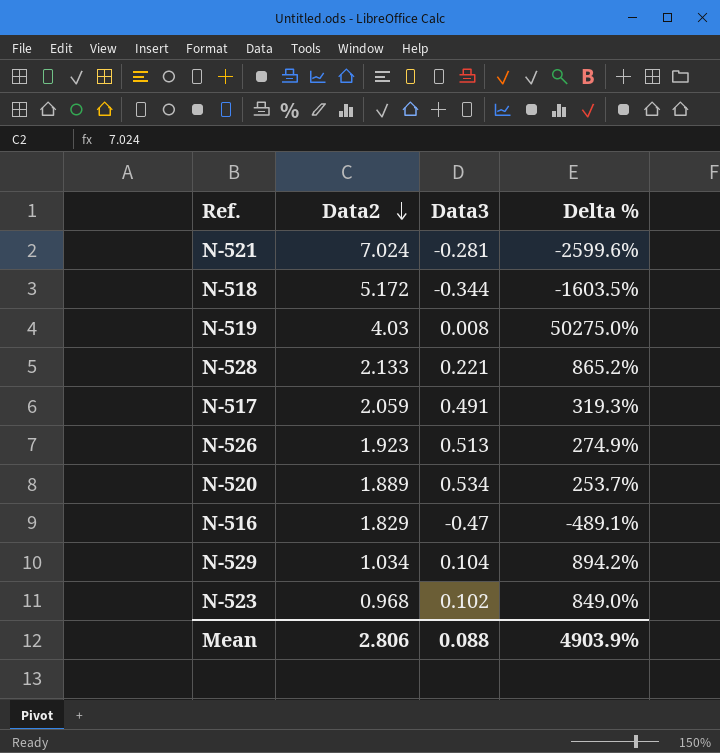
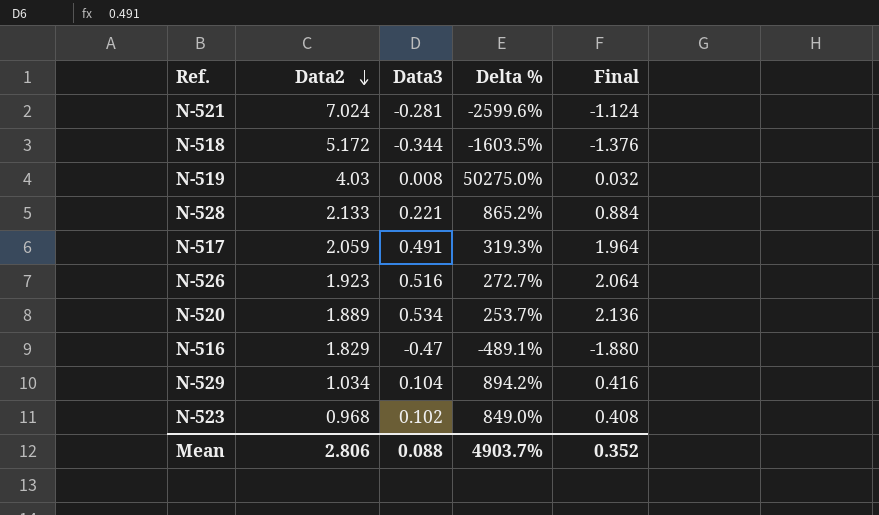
column Final | formula: none -> [Data3] * 4
N-526 | Data3: 0.513 -> 0.516
N-526 | Delta %: 274.9% -> 272.7%
Mean | Delta %: 4903.9% -> 4903.7%

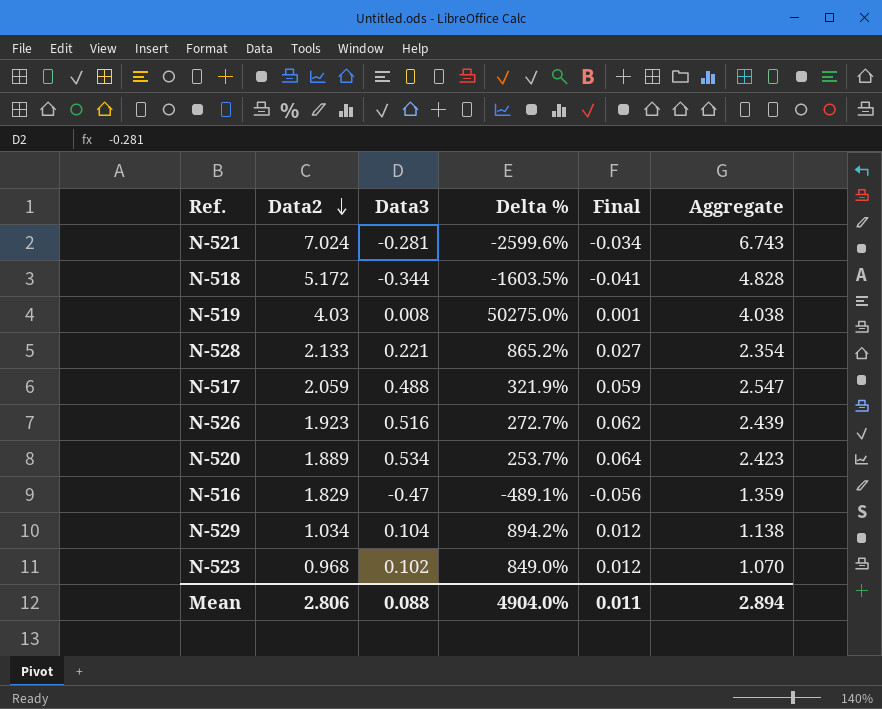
column Final | formula: [Data3] * 4 -> [Data3] * 0.12
column Aggregate | formula: none -> [Data2] + [Data3]
N-517 | Data3: 0.491 -> 0.488
N-517 | Delta %: 319.3% -> 321.9%
Mean | Delta %: 4903.7% -> 4904.0%
Mean | Final: 0.352 -> 0.011

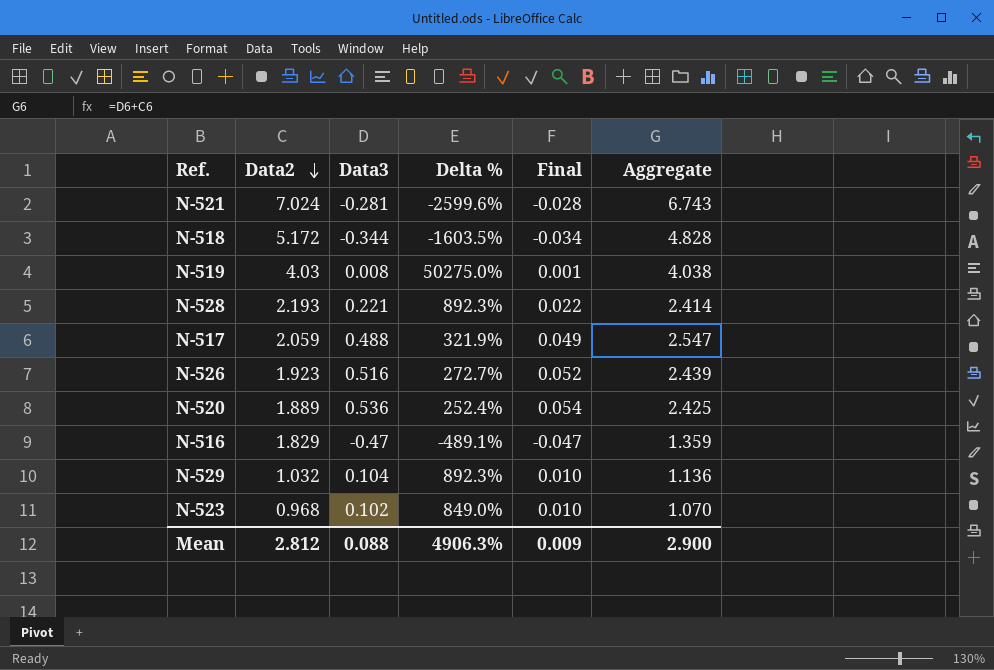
column Final | formula: [Data3] * 0.12 -> [Data3] * 0.1
N-528 | Data2: 2.133 -> 2.193
N-528 | Delta %: 865.2% -> 892.3%
N-528 | Aggregate: 2.354 -> 2.414
N-520 | Data3: 0.534 -> 0.536
N-520 | Delta %: 253.7% -> 252.4%
N-520 | Aggregate: 2.423 -> 2.425
N-529 | Data2: 1.034 -> 1.032
N-529 | Delta %: 894.2% -> 892.3%
N-529 | Aggregate: 1.138 -> 1.136
Mean | Data2: 2.806 -> 2.812
Mean | Delta %: 4904.0% -> 4906.3%
Mean | Final: 0.011 -> 0.009
Mean | Aggregate: 2.894 -> 2.900

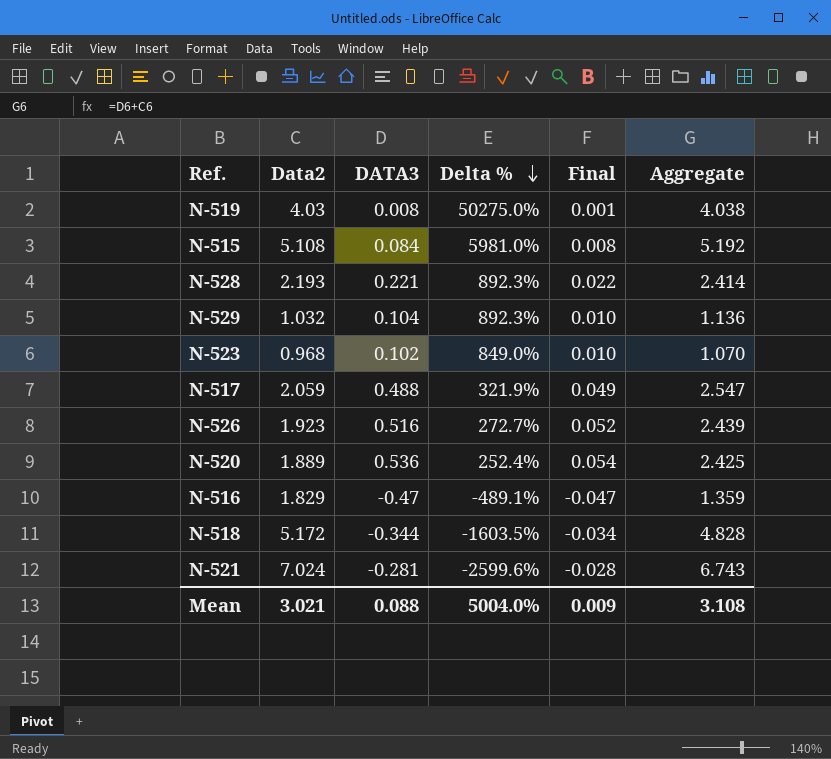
row order: Data2 descending -> Delta % descending
column name: Data3 -> DATA3
row N-515: none -> 5.108 | 0.084 | 5981.0% | 0.008 | 5.192
Mean | Data2: 2.812 -> 3.021
Mean | Delta %: 4906.3% -> 5004.0%
Mean | Aggregate: 2.900 -> 3.108

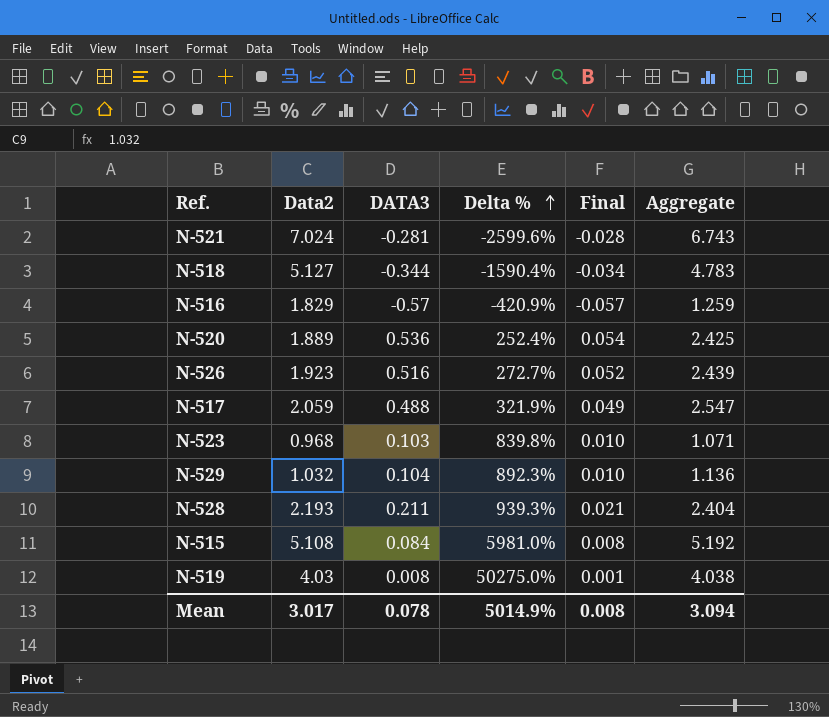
row order: Delta % descending -> Delta % ascending
N-518 | Data2: 5.172 -> 5.127
N-518 | Delta %: -1603.5% -> -1590.4%
N-518 | Aggregate: 4.828 -> 4.783
N-516 | DATA3: -0.47 -> -0.57
N-516 | Delta %: -489.1% -> -420.9%
N-516 | Final: -0.047 -> -0.057
N-516 | Aggregate: 1.359 -> 1.259
N-523 | DATA3: 0.102 -> 0.103
N-523 | Delta %: 849.0% -> 839.8%
N-523 | Aggregate: 1.070 -> 1.071
N-528 | DATA3: 0.221 -> 0.211
N-528 | Delta %: 892.3% -> 939.3%
N-528 | Final: 0.022 -> 0.021
N-528 | Aggregate: 2.414 -> 2.404
Mean | Data2: 3.021 -> 3.017
Mean | DATA3: 0.088 -> 0.078
Mean | Delta %: 5004.0% -> 5014.9%
Mean | Final: 0.009 -> 0.008
Mean | Aggregate: 3.108 -> 3.094

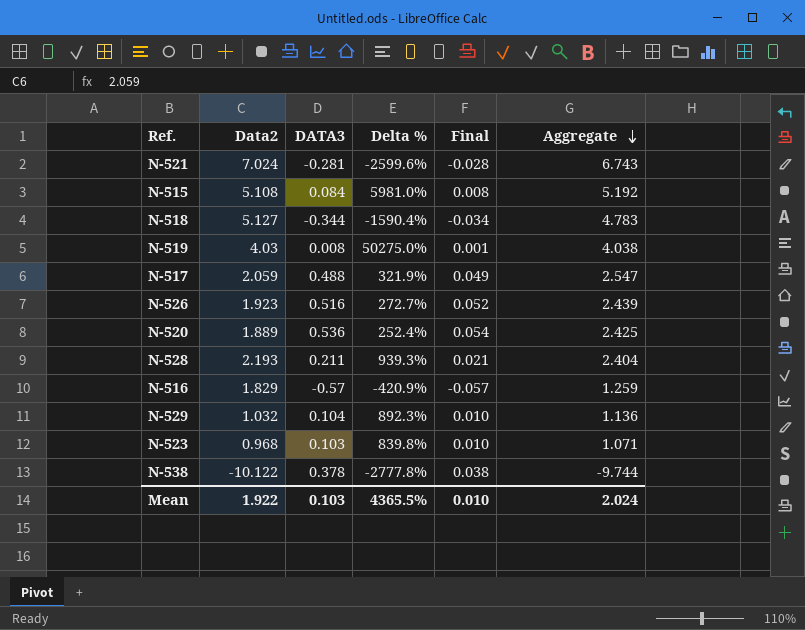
row order: Delta % ascending -> Aggregate descending
row N-538: none -> -10.122 | 0.378 | -2777.8% | 0.038 | -9.744
Mean | Data2: 3.017 -> 1.922
Mean | DATA3: 0.078 -> 0.103
Mean | Delta %: 5014.9% -> 4365.5%
Mean | Final: 0.008 -> 0.010
Mean | Aggregate: 3.094 -> 2.024

